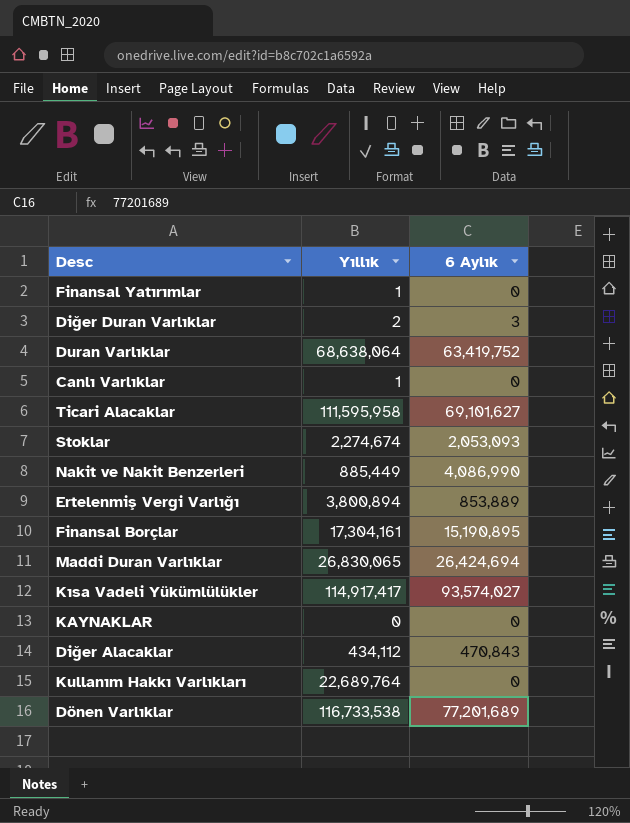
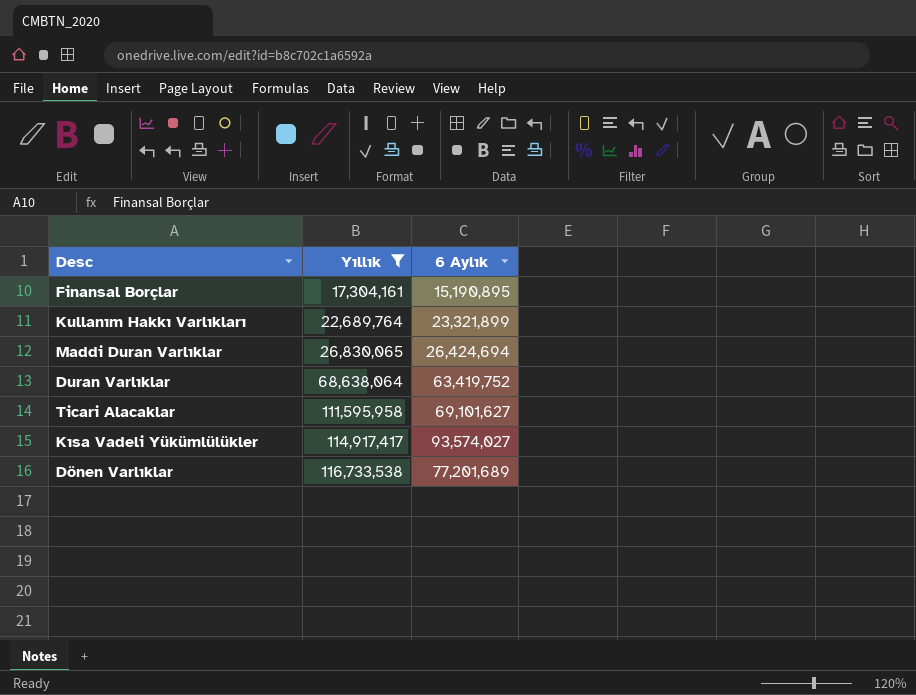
filter: none -> Yıllık >= 17,304,161
row order: none -> Yıllık ascending
Kullanım Hakkı Varlıkları | 6 Aylık: 0 -> 23,321,899

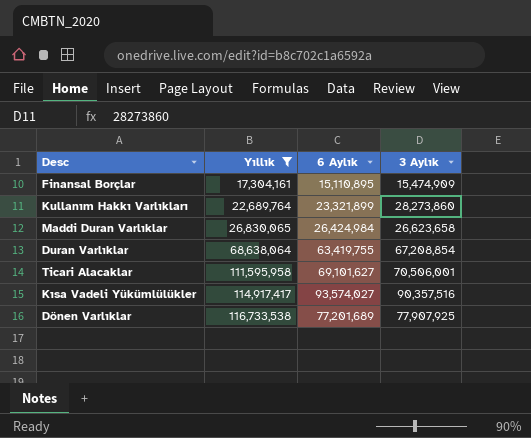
column 3 Aylık | position: none -> 4
Finansal Borçlar | 6 Aylık: 15,190,895 -> 15,110,895
Maddi Duran Varlıklar | 6 Aylık: 26,424,694 -> 26,424,984
Duran Varlıklar | 6 Aylık: 63,419,752 -> 63,419,755

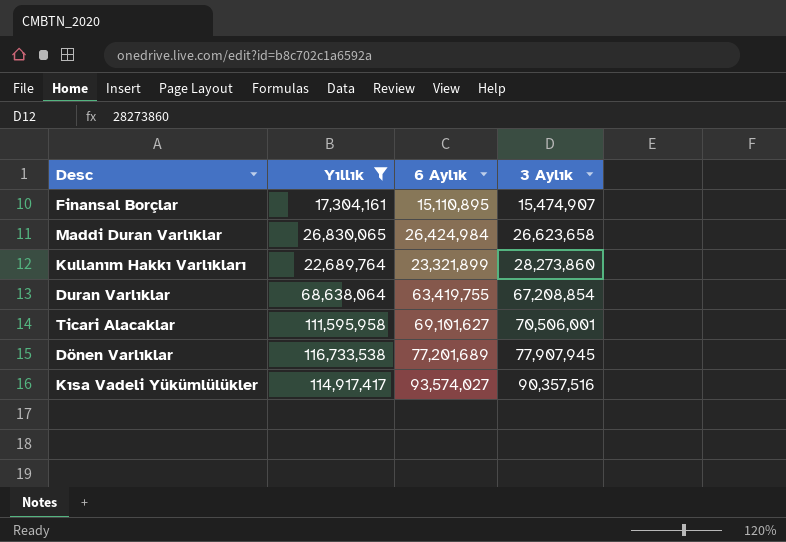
row order: Yıllık ascending -> 3 Aylık ascending
Finansal Borçlar | 3 Aylık: 15,474,909 -> 15,474,907
Dönen Varlıklar | 3 Aylık: 77,907,925 -> 77,907,945

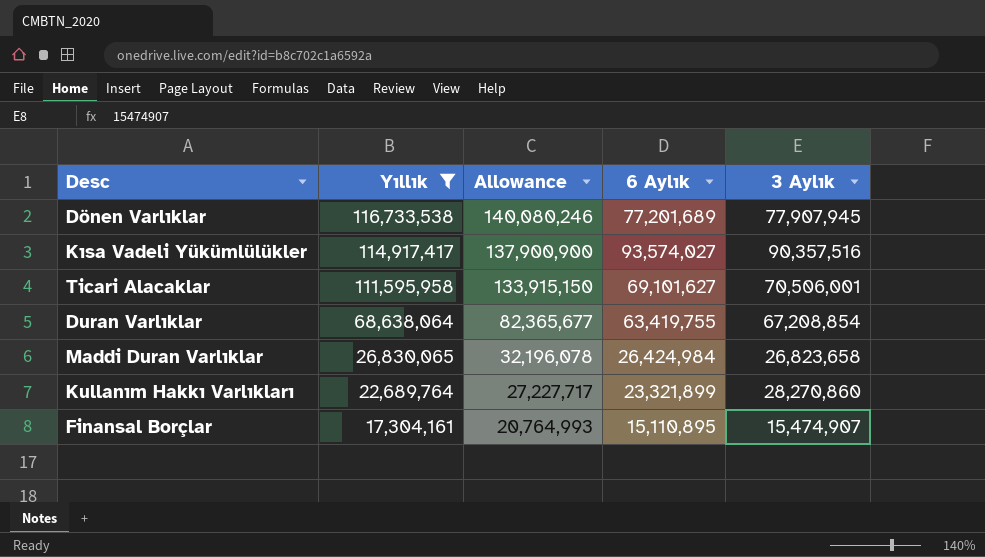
row order: 3 Aylık ascending -> Yıllık descending
column Allowance | formula: none -> [Yıllık] * 1.2
Maddi Duran Varlıklar | 3 Aylık: 26,623,658 -> 26,823,658
Kullanım Hakkı Varlıkları | 3 Aylık: 28,273,860 -> 28,270,860

